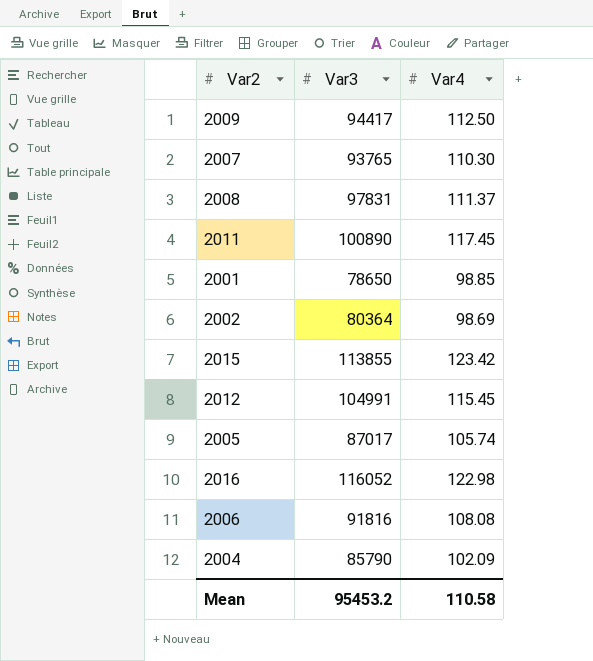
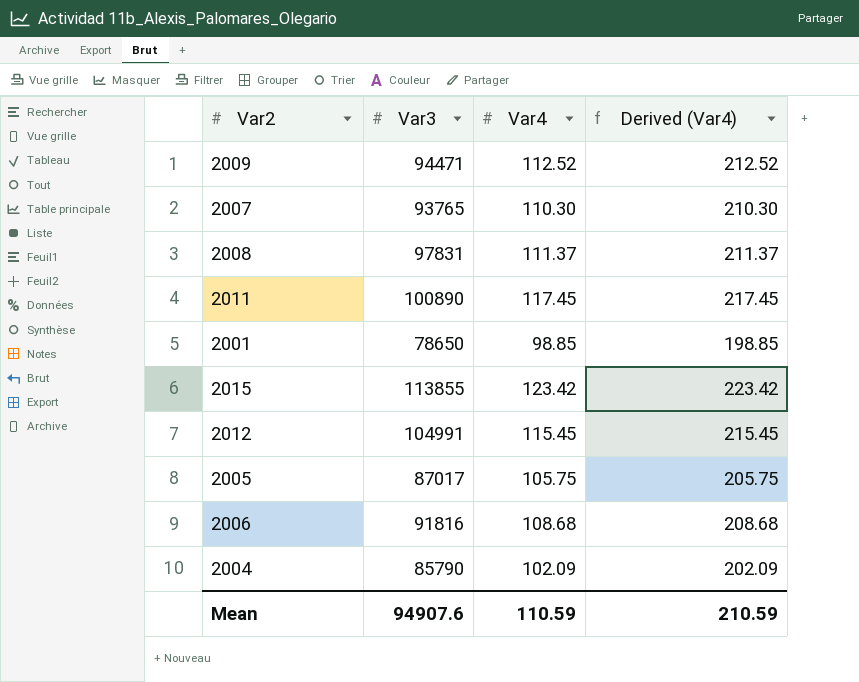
column Derived (Var4) | formula: none -> [Var4] + 100
row 2002: 80364 | 98.69 -> none
row 2016: 116052 | 122.98 -> none
2009 | Var3: 94417 -> 94471
2009 | Var4: 112.50 -> 112.52
2005 | Var4: 105.74 -> 105.75
2006 | Var4: 108.08 -> 108.68
Mean | Var3: 95453.2 -> 94907.6
Mean | Var4: 110.58 -> 110.59

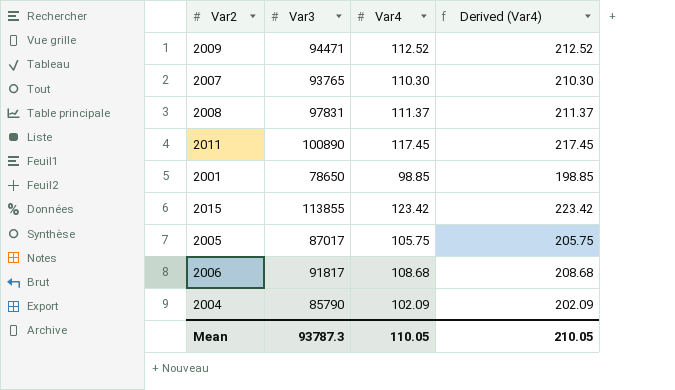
row 2012: 104991 | 115.45 | 215.45 -> none
2006 | Var3: 91816 -> 91817
Mean | Var3: 94907.6 -> 93787.3
Mean | Var4: 110.59 -> 110.05
Mean | Derived (Var4): 210.59 -> 210.05

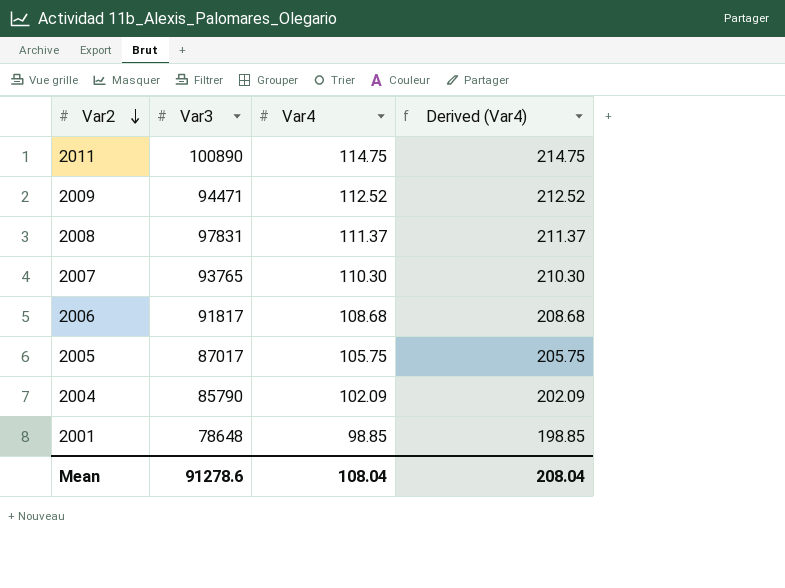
row order: none -> Var2 descending
row 2015: 113855 | 123.42 | 223.42 -> none
2011 | Var4: 117.45 -> 114.75
2011 | Derived (Var4): 217.45 -> 214.75
2001 | Var3: 78650 -> 78648
Mean | Var3: 93787.3 -> 91278.6
Mean | Var4: 110.05 -> 108.04
Mean | Derived (Var4): 210.05 -> 208.04

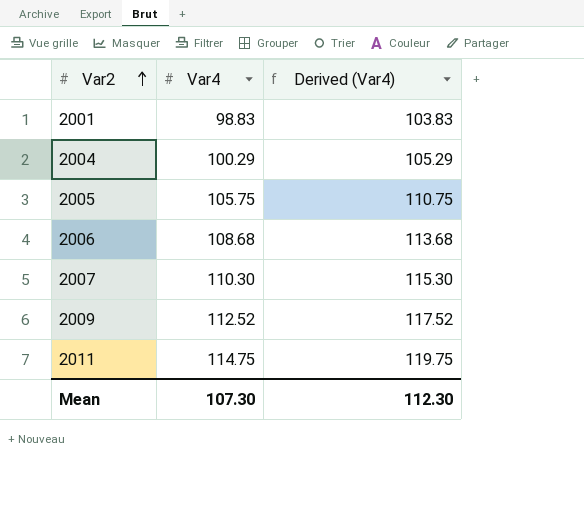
row order: Var2 descending -> Var2 ascending
column Var3 | position: 2 -> none
column Derived (Var4) | formula: [Var4] + 100 -> [Var4] + 5
row 2008: 97831 | 111.37 | 211.37 -> none
2001 | Var4: 98.85 -> 98.83
2004 | Var4: 102.09 -> 100.29
Mean | Var4: 108.04 -> 107.30
Mean | Derived (Var4): 208.04 -> 112.30

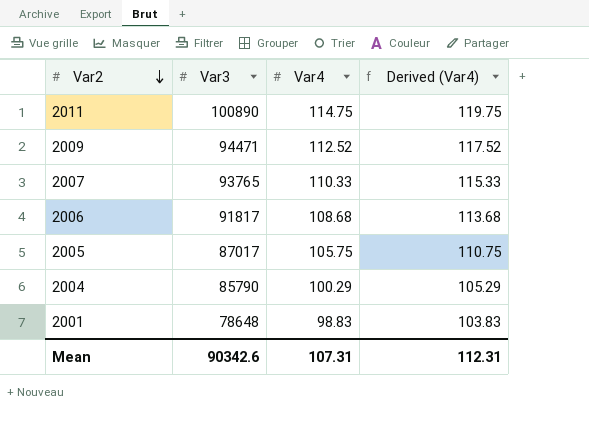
row order: Var2 ascending -> Var2 descending
column Var3 | position: none -> 2
2007 | Var4: 110.30 -> 110.33
2007 | Derived (Var4): 115.30 -> 115.33
Mean | Var4: 107.30 -> 107.31
Mean | Derived (Var4): 112.30 -> 112.31

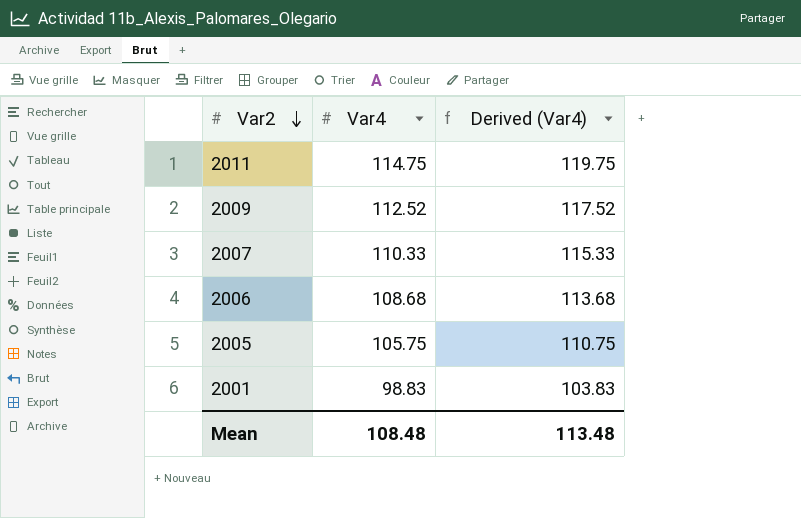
column Var3 | position: 2 -> none
row 2004: 85790 | 100.29 | 105.29 -> none
Mean | Var4: 107.31 -> 108.48
Mean | Derived (Var4): 112.31 -> 113.48

